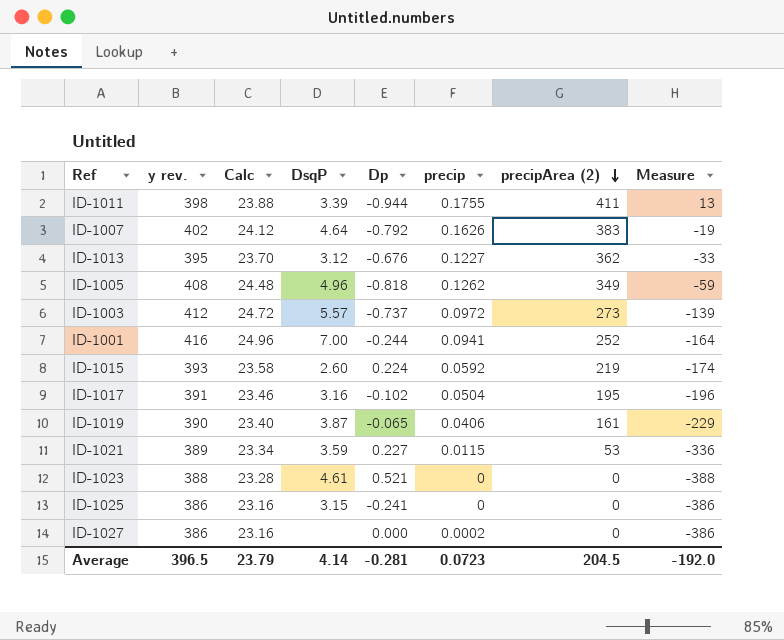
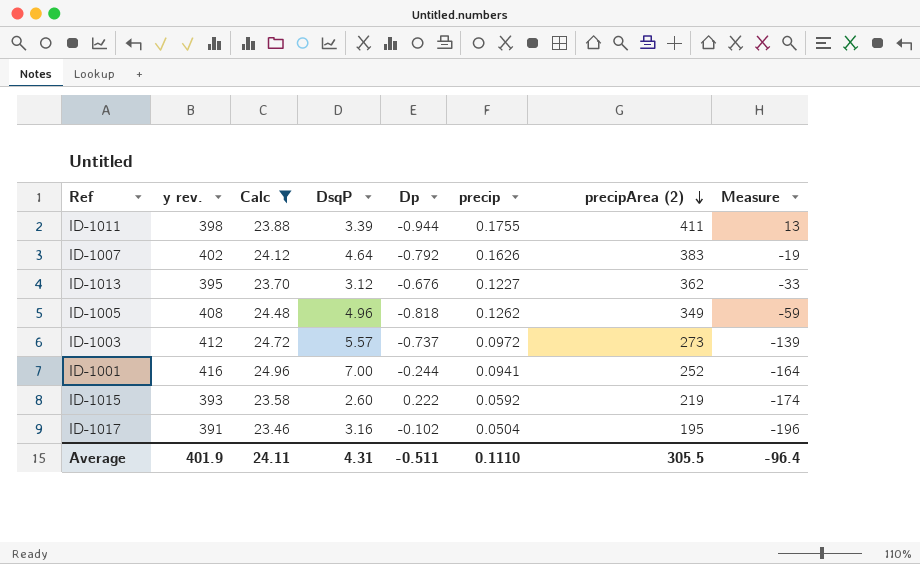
filter: none -> Calc >= 23.46
ID-1015 | Dp: 0.224 -> 0.222
Average | y rev.: 396.5 -> 401.9
Average | Calc: 23.79 -> 24.11
Average | DsqP: 4.14 -> 4.31
Average | Dp: -0.281 -> -0.511
Average | precip: 0.0723 -> 0.1110
Average | precipArea (2): 204.5 -> 305.5
Average | Measure: -192.0 -> -96.4

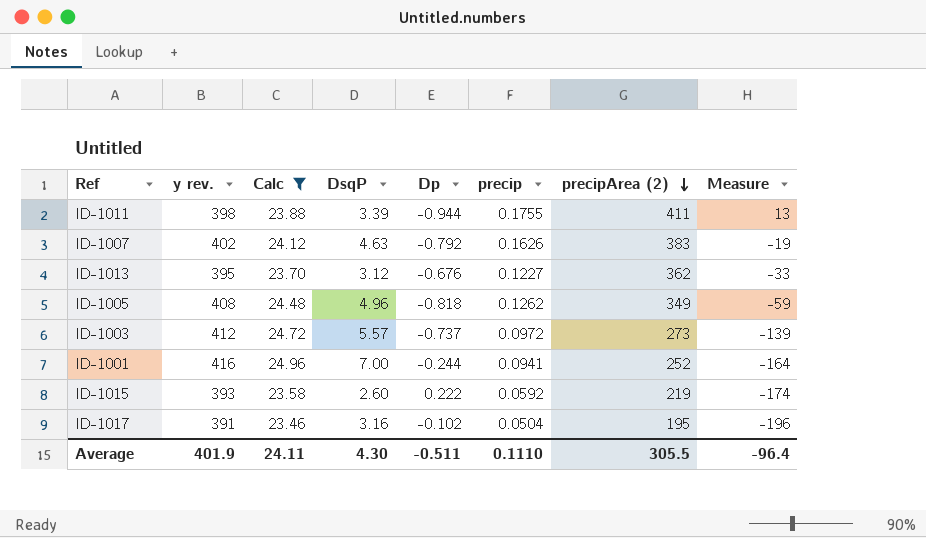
ID-1007 | DsqP: 4.64 -> 4.63
Average | DsqP: 4.31 -> 4.30

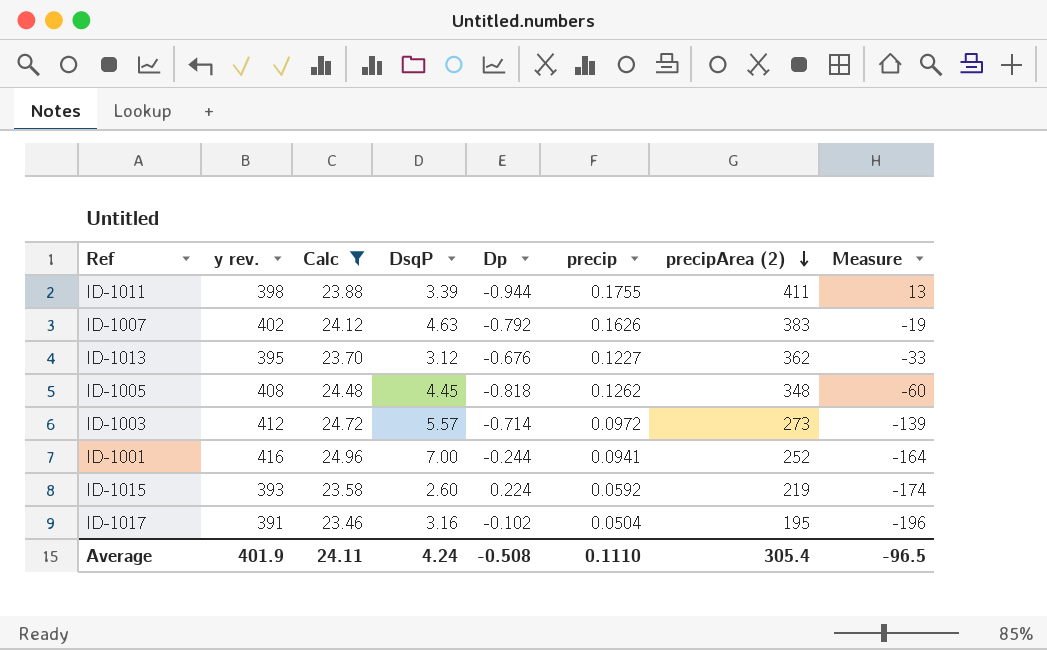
ID-1005 | DsqP: 4.96 -> 4.45
ID-1005 | precipArea (2): 349 -> 348
ID-1005 | Measure: -59 -> -60
ID-1003 | Dp: -0.737 -> -0.714
ID-1015 | Dp: 0.222 -> 0.224
Average | DsqP: 4.30 -> 4.24
Average | Dp: -0.511 -> -0.508
Average | precipArea (2): 305.5 -> 305.4
Average | Measure: -96.4 -> -96.5

